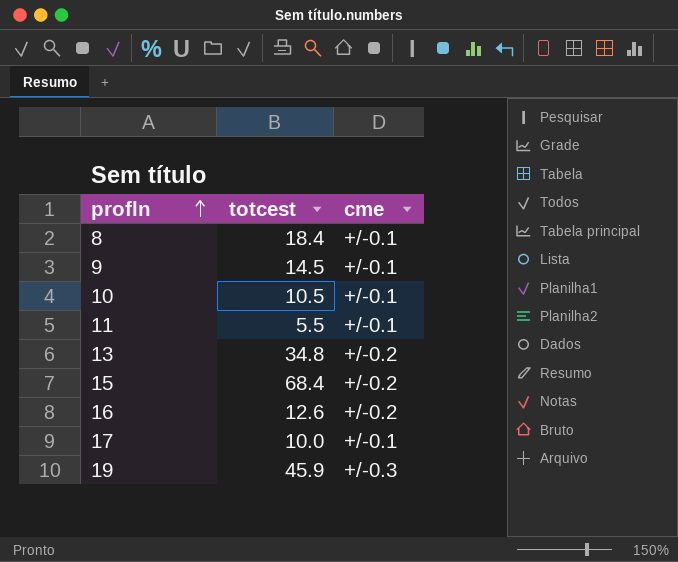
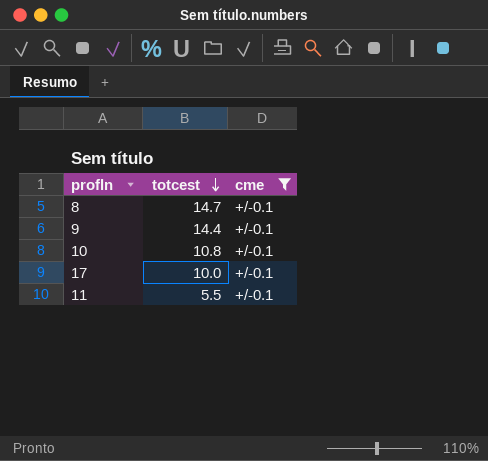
filter: none -> cme = +/-0.1
row order: profln ascending -> totcest descending
8 | totcest: 18.4 -> 14.7
9 | totcest: 14.5 -> 14.4
10 | totcest: 10.5 -> 10.8

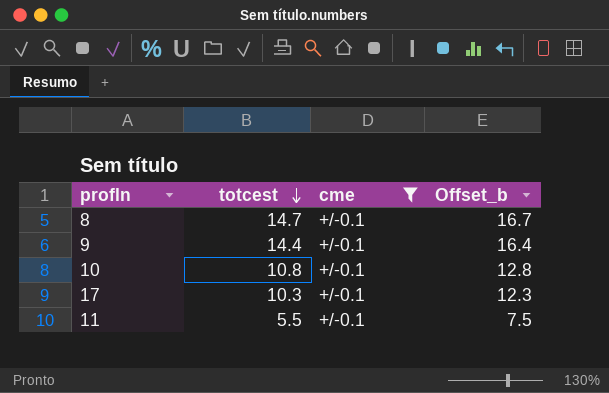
column Offset_b | formula: none -> [totcest] + 2
17 | totcest: 10.0 -> 10.3

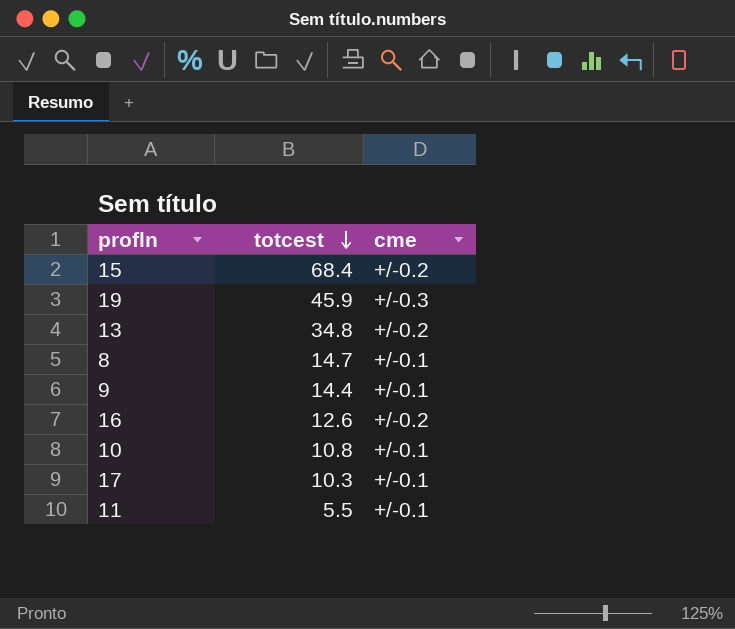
filter: cme = +/-0.1 -> none
column Offset_b | formula: [totcest] + 2 -> none

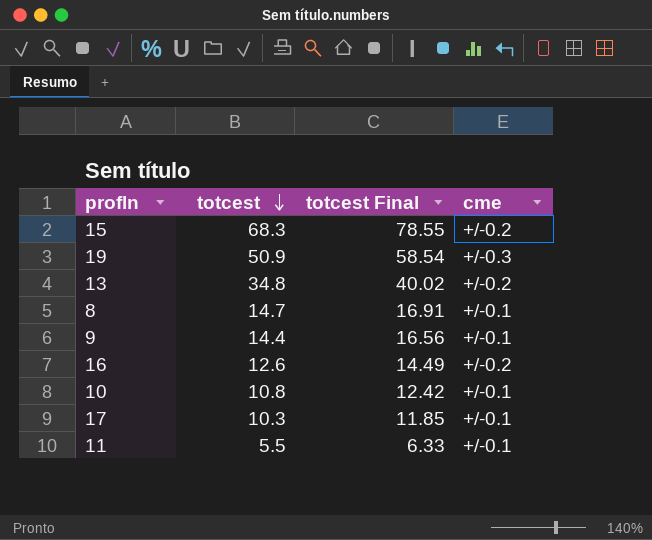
column totcest Final | formula: none -> [totcest] * 1.15
15 | totcest: 68.4 -> 68.3
19 | totcest: 45.9 -> 50.9

